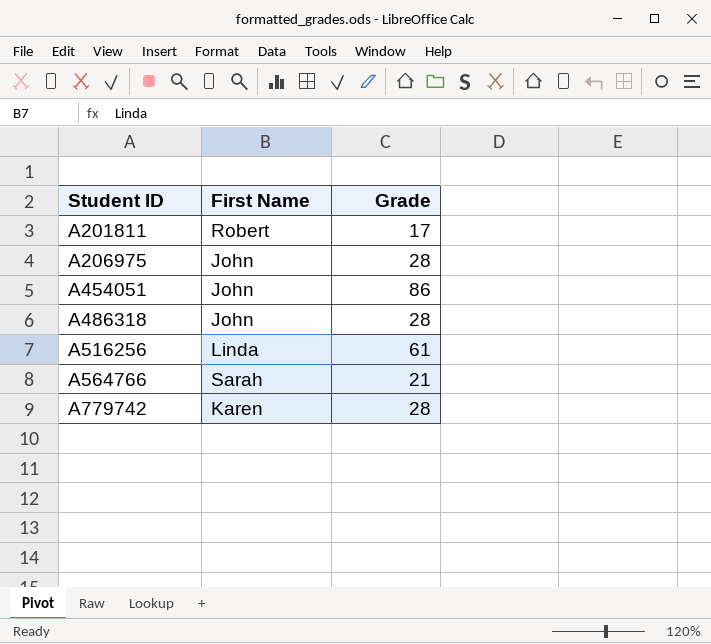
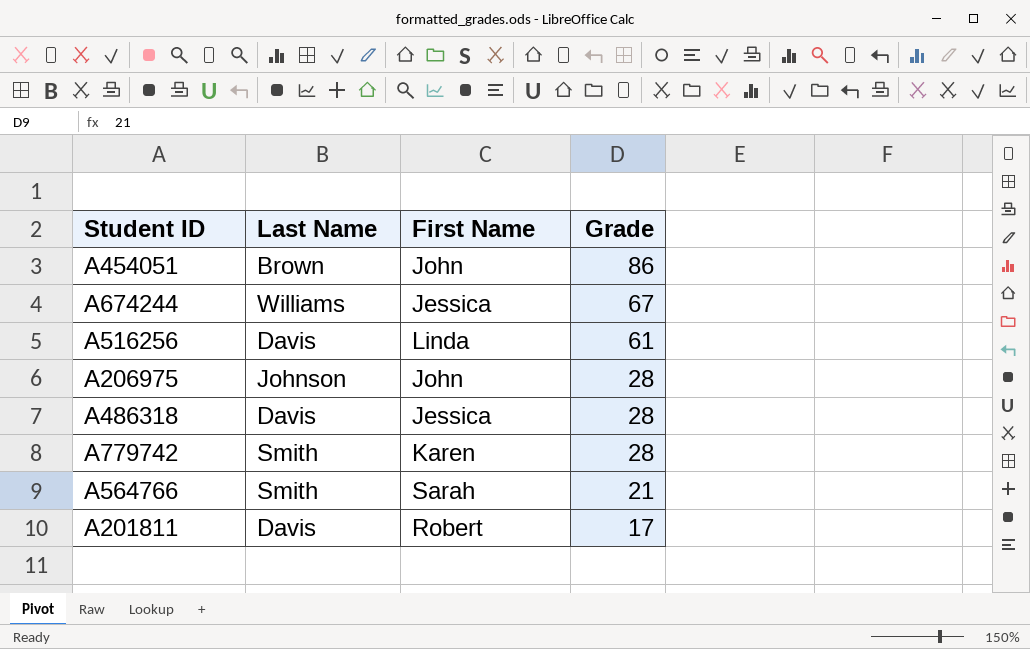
row order: Student ID ascending -> Grade descending
column Last Name | position: none -> 2
row A674244: none -> Williams | Jessica | 67
A486318 | First Name: John -> Jessica

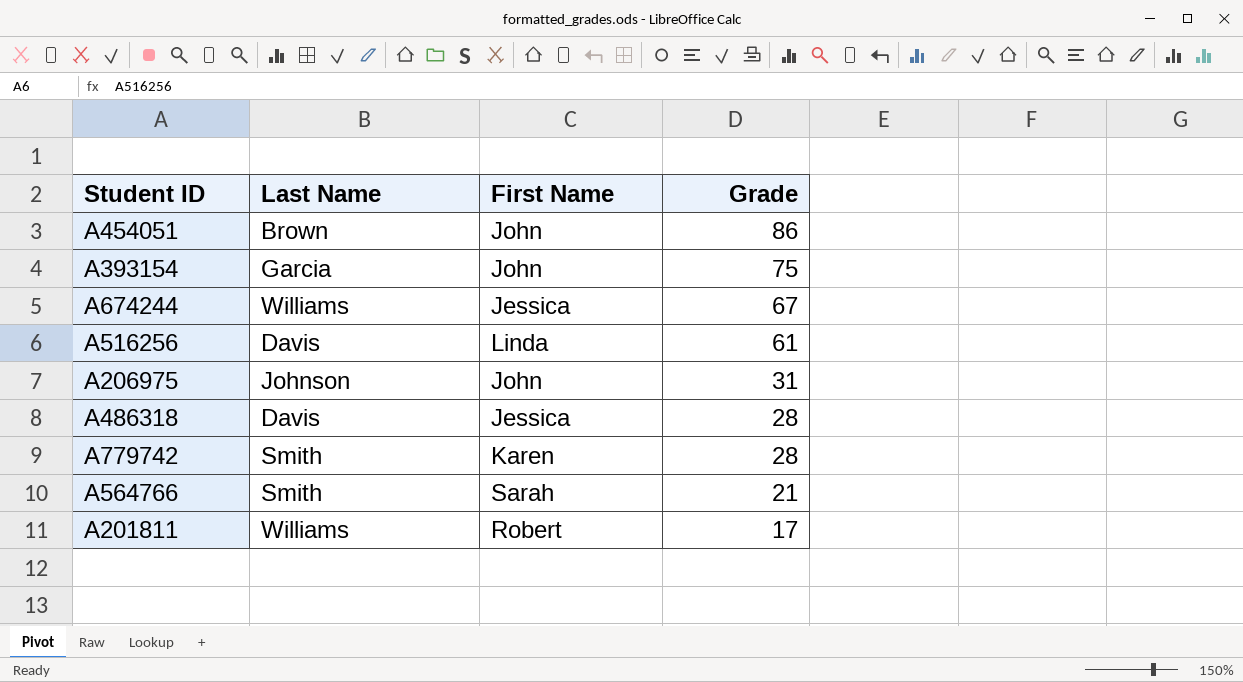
row A393154: none -> Garcia | John | 75
A206975 | Grade: 28 -> 31
A201811 | Last Name: Davis -> Williams

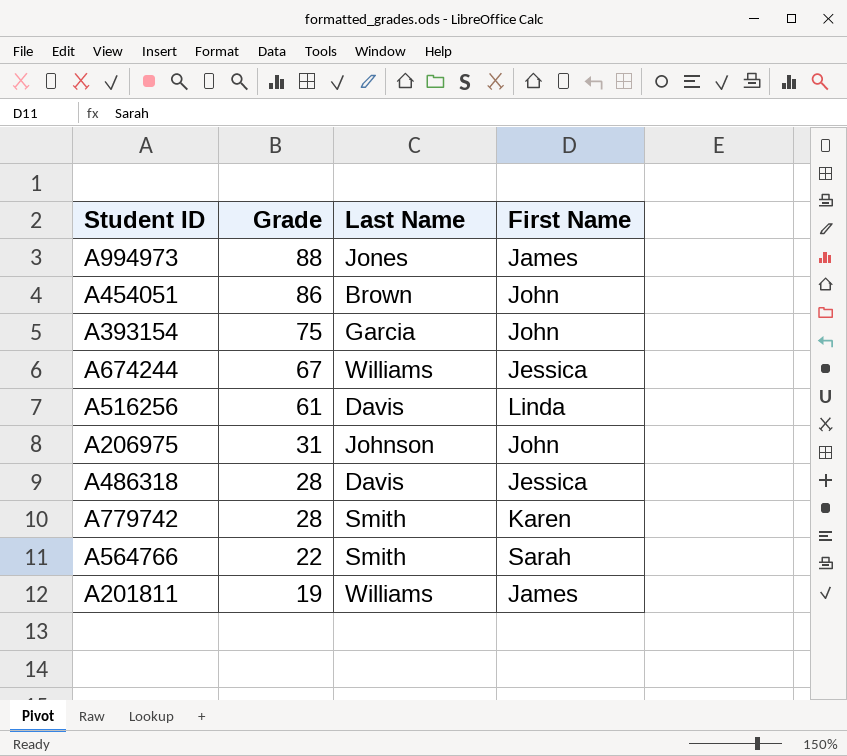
column Grade | position: 4 -> 2
row A994973: none -> 88 | Jones | James
A564766 | Grade: 21 -> 22
A201811 | Grade: 17 -> 19
A201811 | First Name: Robert -> James

